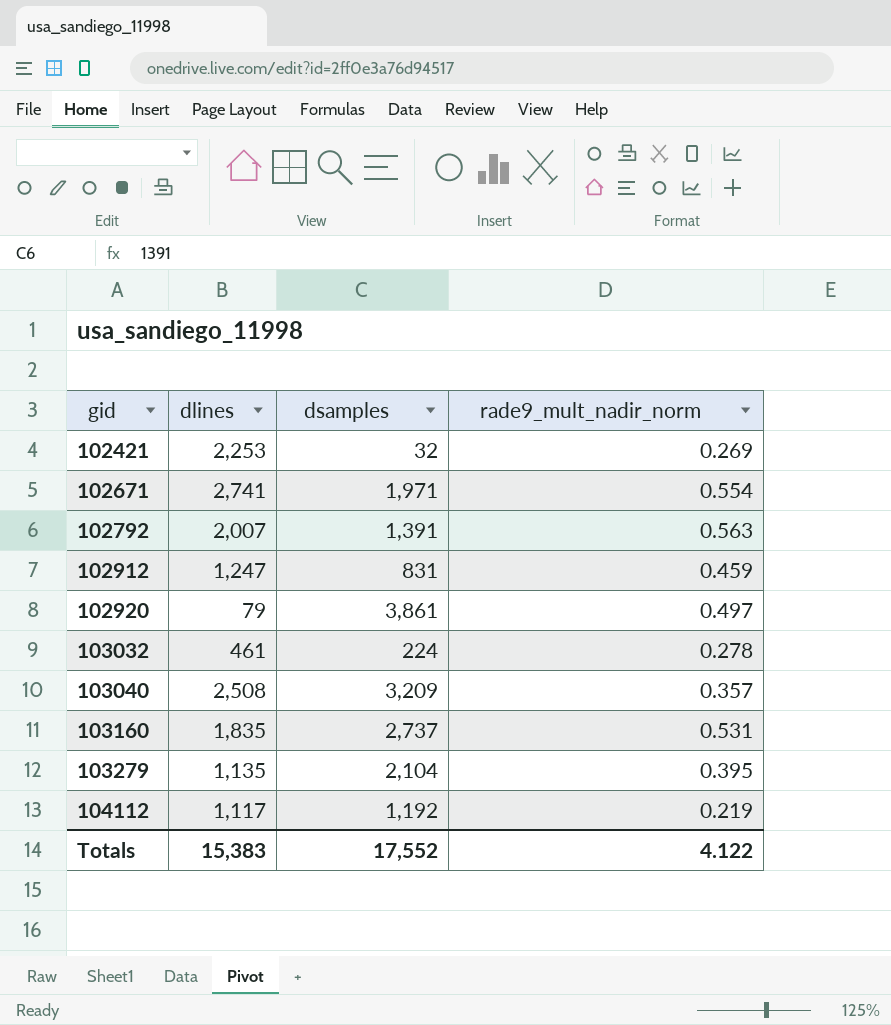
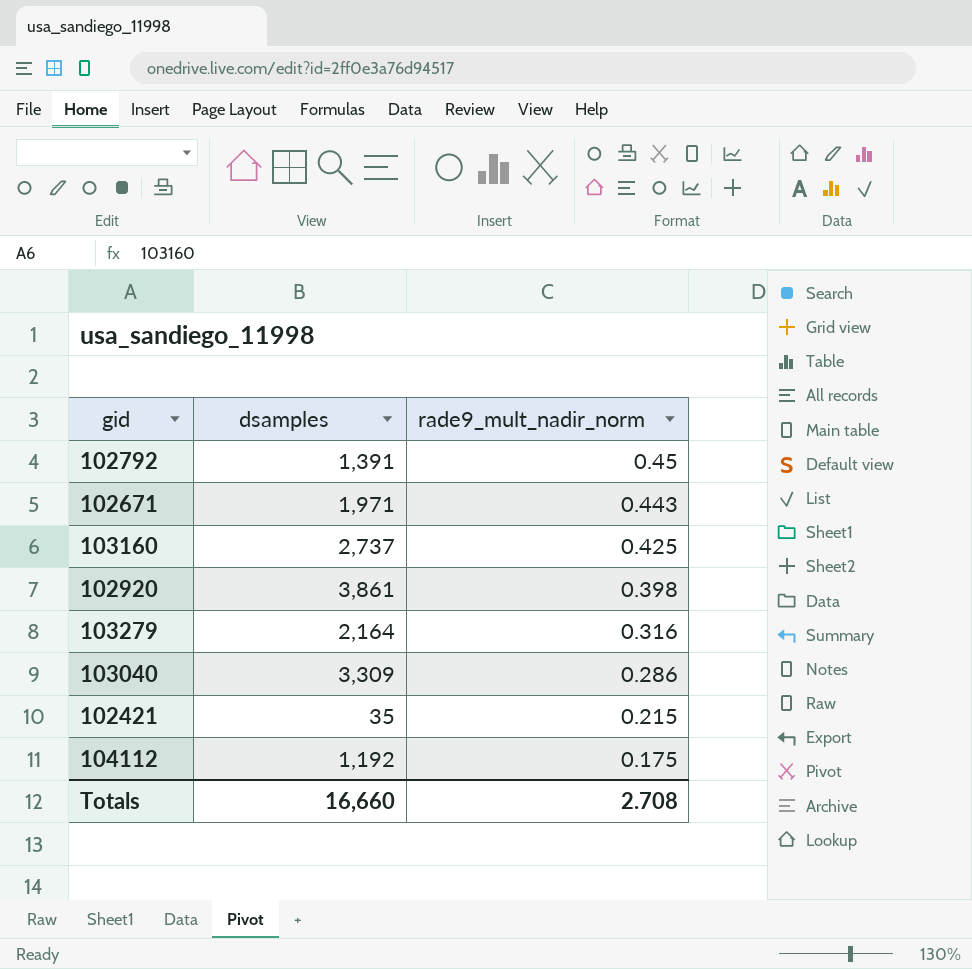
row order: gid ascending -> rade9_mult_nadir_norm descending
column dlines | position: 2 -> none
row 102912: 1,247 | 831 | 0.459 -> none
row 103032: 461 | 224 | 0.278 -> none
102792 | rade9_mult_nadir_norm: 0.563 -> 0.45
102671 | rade9_mult_nadir_norm: 0.554 -> 0.443
103160 | rade9_mult_nadir_norm: 0.531 -> 0.425
102920 | rade9_mult_nadir_norm: 0.497 -> 0.398
103279 | dsamples: 2,104 -> 2,164
103279 | rade9_mult_nadir_norm: 0.395 -> 0.316
103040 | dsamples: 3,209 -> 3,309
103040 | rade9_mult_nadir_norm: 0.357 -> 0.286
102421 | dsamples: 32 -> 35
102421 | rade9_mult_nadir_norm: 0.269 -> 0.215
104112 | rade9_mult_nadir_norm: 0.219 -> 0.175
Totals | dsamples: 17,552 -> 16,660
Totals | rade9_mult_nadir_norm: 4.122 -> 2.708

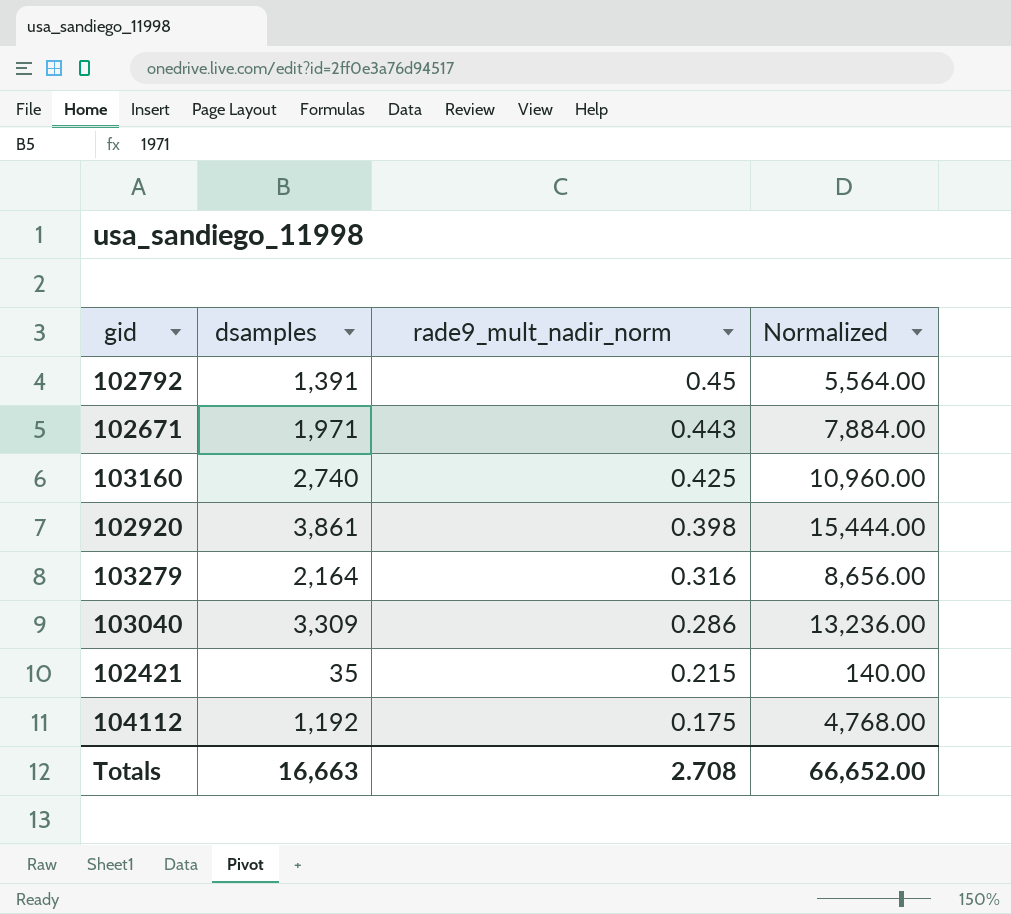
column Normalized | formula: none -> [dsamples] * 4
103160 | dsamples: 2,737 -> 2,740
Totals | dsamples: 16,660 -> 16,663

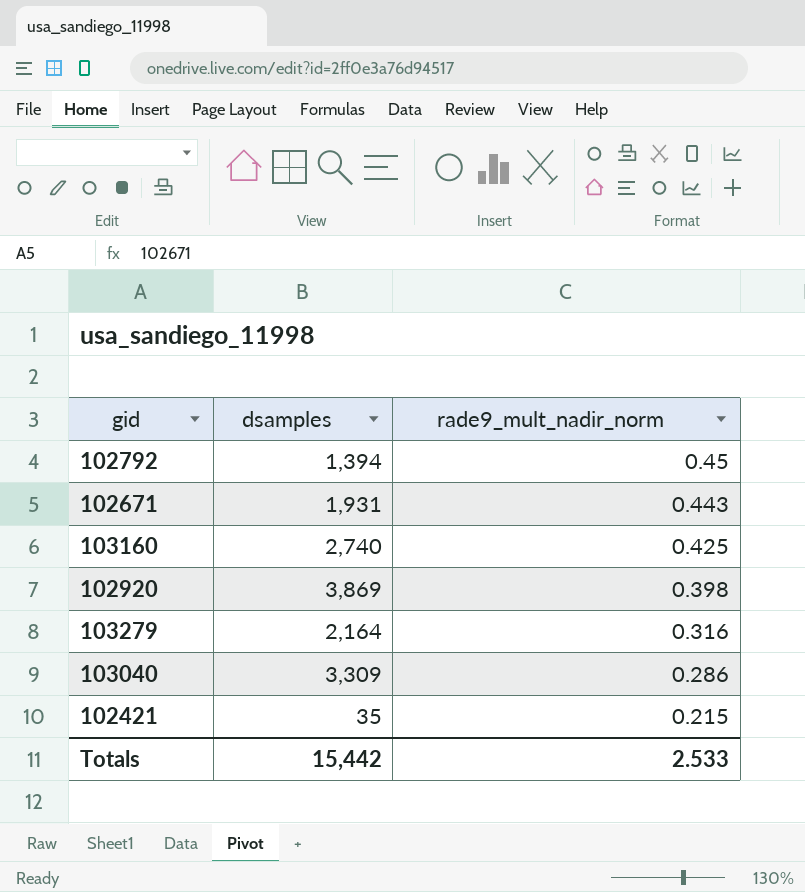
column Normalized | formula: [dsamples] * 4 -> none
row 104112: 1,192 | 0.175 | 4,768.00 -> none
102792 | dsamples: 1,391 -> 1,394
102671 | dsamples: 1,971 -> 1,931
102920 | dsamples: 3,861 -> 3,869
Totals | dsamples: 16,663 -> 15,442
Totals | rade9_mult_nadir_norm: 2.708 -> 2.533

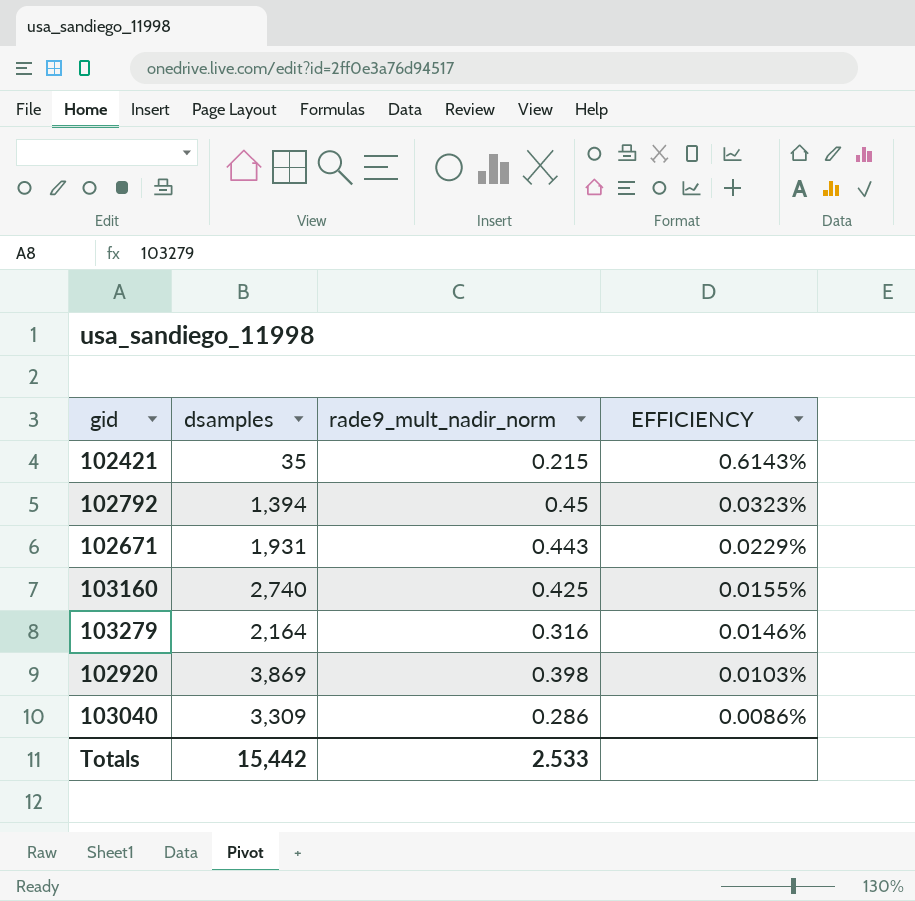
row order: rade9_mult_nadir_norm descending -> EFFICIENCY descending
column EFFICIENCY | formula: none -> [rade9_mult_nadir_norm] / [dsamples]

